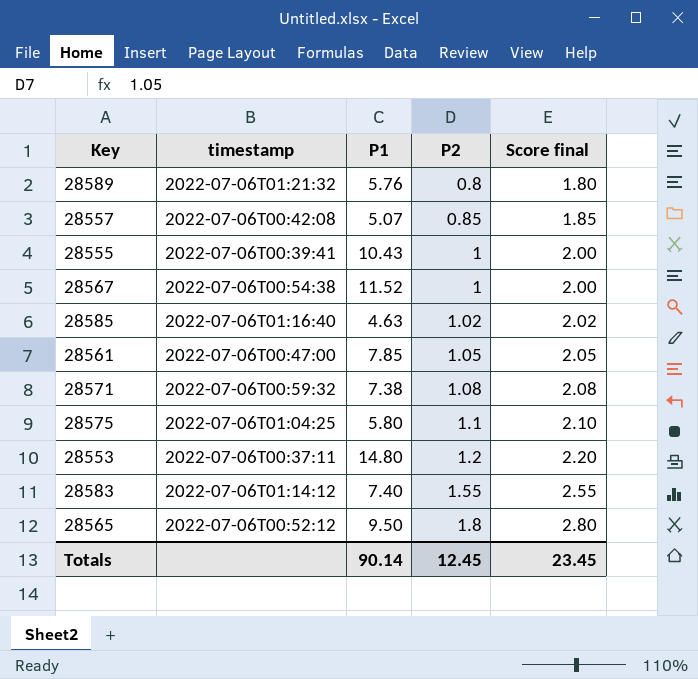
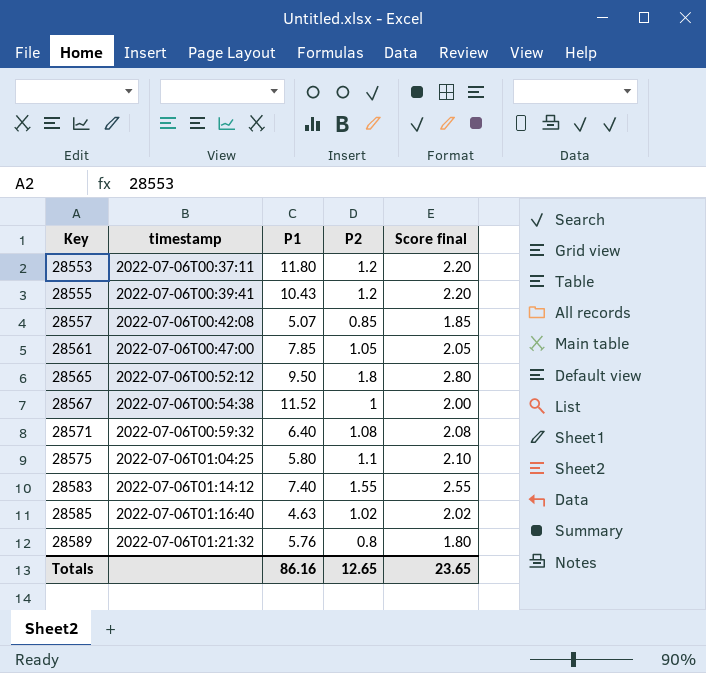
row order: P2 ascending -> Key ascending
28553 | P1: 14.80 -> 11.80
28555 | P2: 1 -> 1.2
28555 | Score final: 2.00 -> 2.20
28571 | P1: 7.38 -> 6.40
Totals | P1: 90.14 -> 86.16
Totals | P2: 12.45 -> 12.65
Totals | Score final: 23.45 -> 23.65

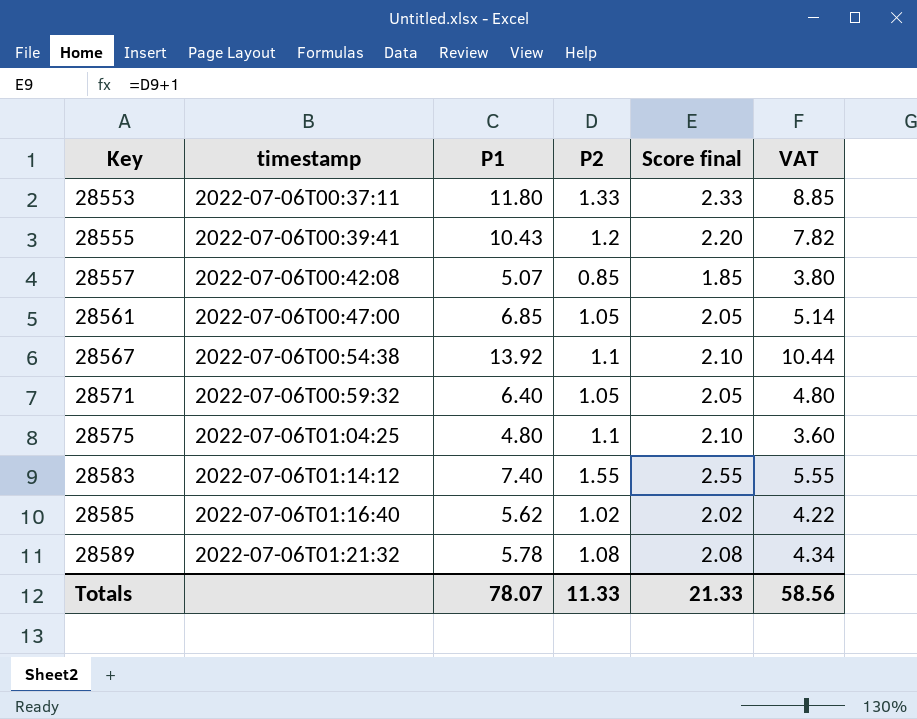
column VAT | formula: none -> [P1] * 0.75
row 28565: 2022-07-06T00:52:12 | 9.50 | 1.8 | 2.80 -> none
28553 | P2: 1.2 -> 1.33
28553 | Score final: 2.20 -> 2.33
28561 | P1: 7.85 -> 6.85
28567 | P1: 11.52 -> 13.92
28567 | P2: 1 -> 1.1
28567 | Score final: 2.00 -> 2.10
28571 | P2: 1.08 -> 1.05
28571 | Score final: 2.08 -> 2.05
28575 | P1: 5.80 -> 4.80
28585 | P1: 4.63 -> 5.62
28589 | P1: 5.76 -> 5.78
28589 | P2: 0.8 -> 1.08
28589 | Score final: 1.80 -> 2.08
Totals | P1: 86.16 -> 78.07
Totals | P2: 12.65 -> 11.33
Totals | Score final: 23.65 -> 21.33

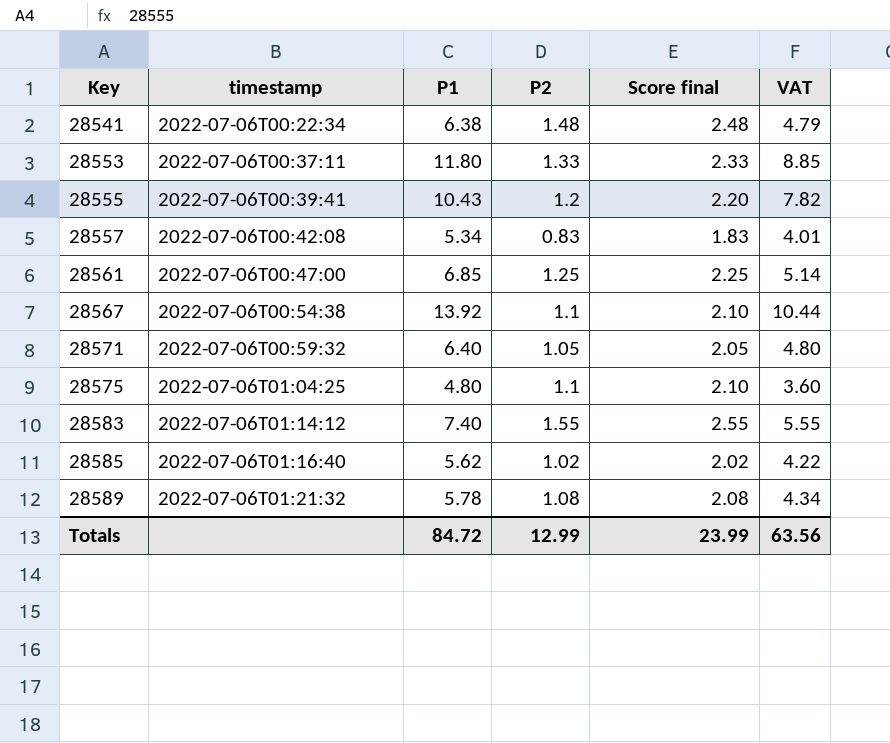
row 28541: none -> 2022-07-06T00:22:34 | 6.38 | 1.48 | 2.48 | 4.79
28557 | P1: 5.07 -> 5.34
28557 | P2: 0.85 -> 0.83
28557 | Score final: 1.85 -> 1.83
28557 | VAT: 3.80 -> 4.01
28561 | P2: 1.05 -> 1.25
28561 | Score final: 2.05 -> 2.25
Totals | P1: 78.07 -> 84.72
Totals | P2: 11.33 -> 12.99
Totals | Score final: 21.33 -> 23.99
Totals | VAT: 58.56 -> 63.56

